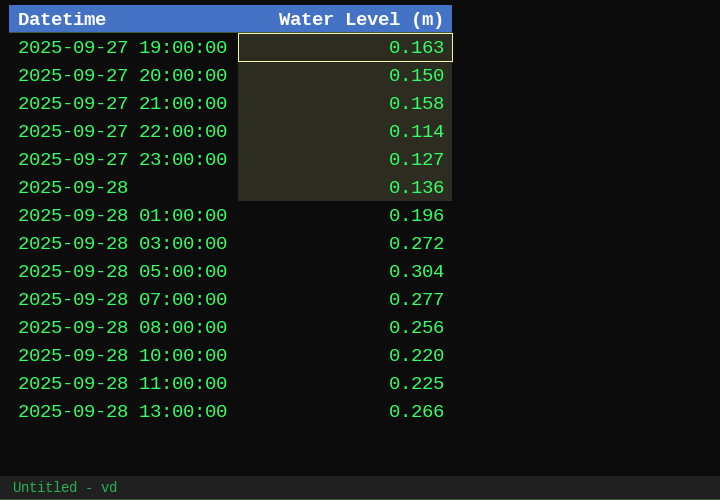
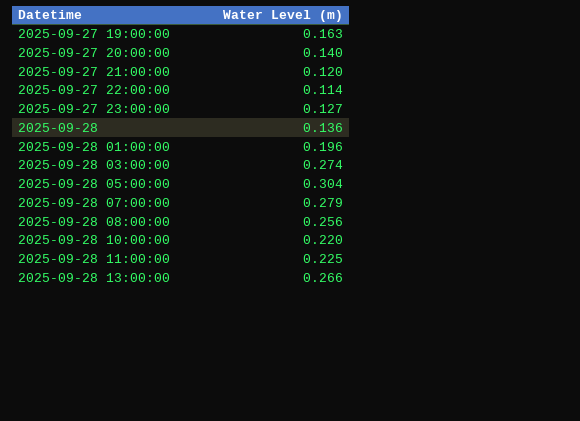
2025-09-27 20:00:00 | Water Level (m): 0.150 -> 0.140
2025-09-27 21:00:00 | Water Level (m): 0.158 -> 0.120
2025-09-28 03:00:00 | Water Level (m): 0.272 -> 0.274
2025-09-28 07:00:00 | Water Level (m): 0.277 -> 0.279

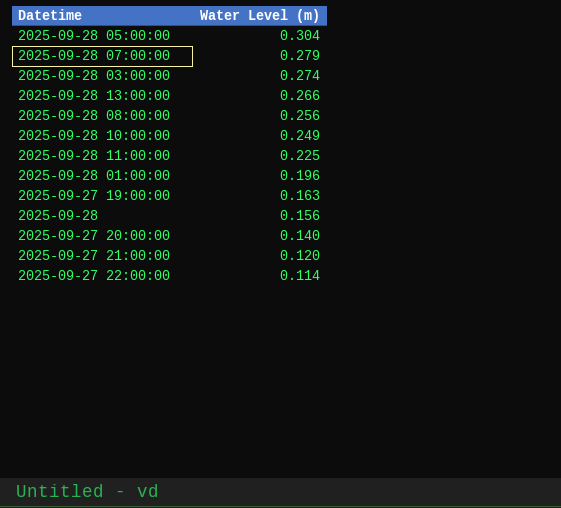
row order: Datetime ascending -> Water Level (m) descending
row 2025-09-27 23:00:00: 0.127 -> none
2025-09-28 10:00:00 | Water Level (m): 0.220 -> 0.249
2025-09-28 | Water Level (m): 0.136 -> 0.156

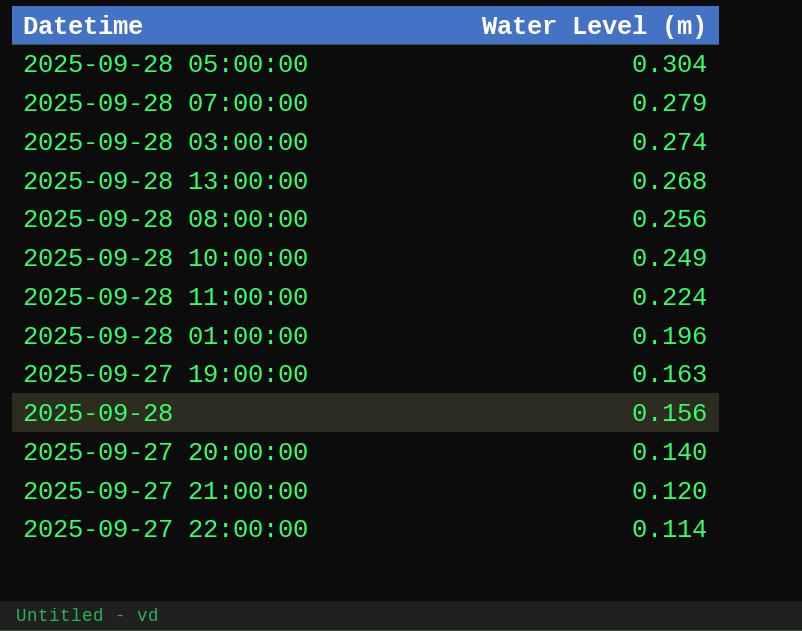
2025-09-28 13:00:00 | Water Level (m): 0.266 -> 0.268
2025-09-28 11:00:00 | Water Level (m): 0.225 -> 0.224

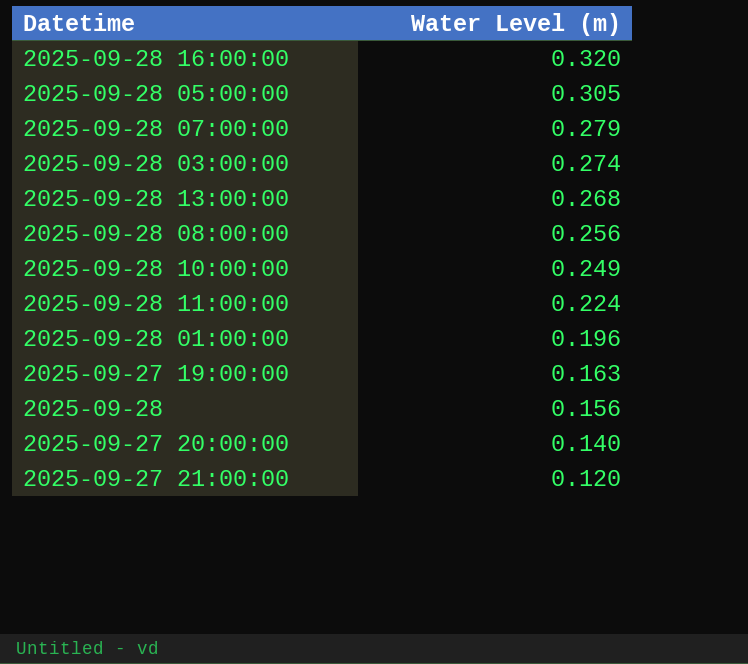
row 2025-09-27 22:00:00: 0.114 -> none
row 2025-09-28 16:00:00: none -> 0.320
2025-09-28 05:00:00 | Water Level (m): 0.304 -> 0.305

